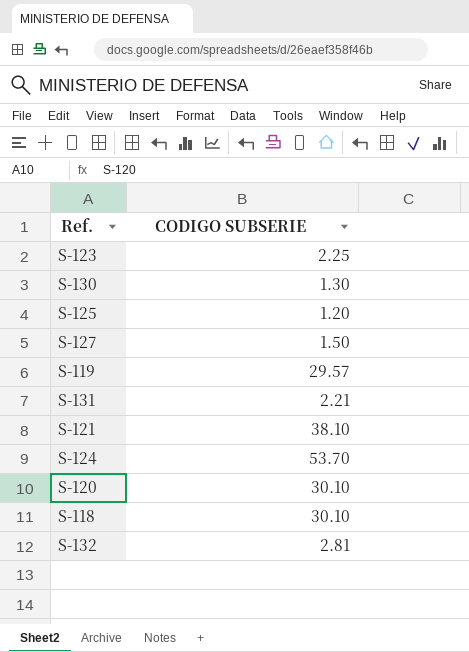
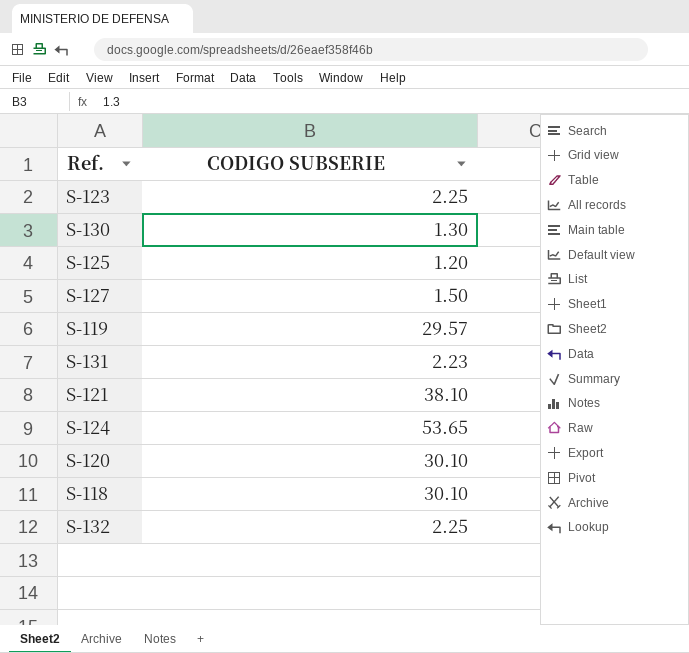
S-131 | CODIGO SUBSERIE: 2.21 -> 2.23
S-124 | CODIGO SUBSERIE: 53.70 -> 53.65
S-132 | CODIGO SUBSERIE: 2.81 -> 2.25

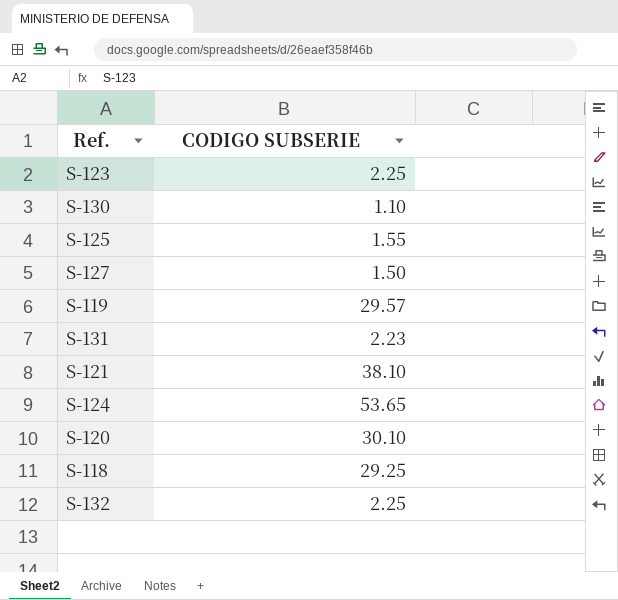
S-130 | CODIGO SUBSERIE: 1.30 -> 1.10
S-125 | CODIGO SUBSERIE: 1.20 -> 1.55
S-118 | CODIGO SUBSERIE: 30.10 -> 29.25

